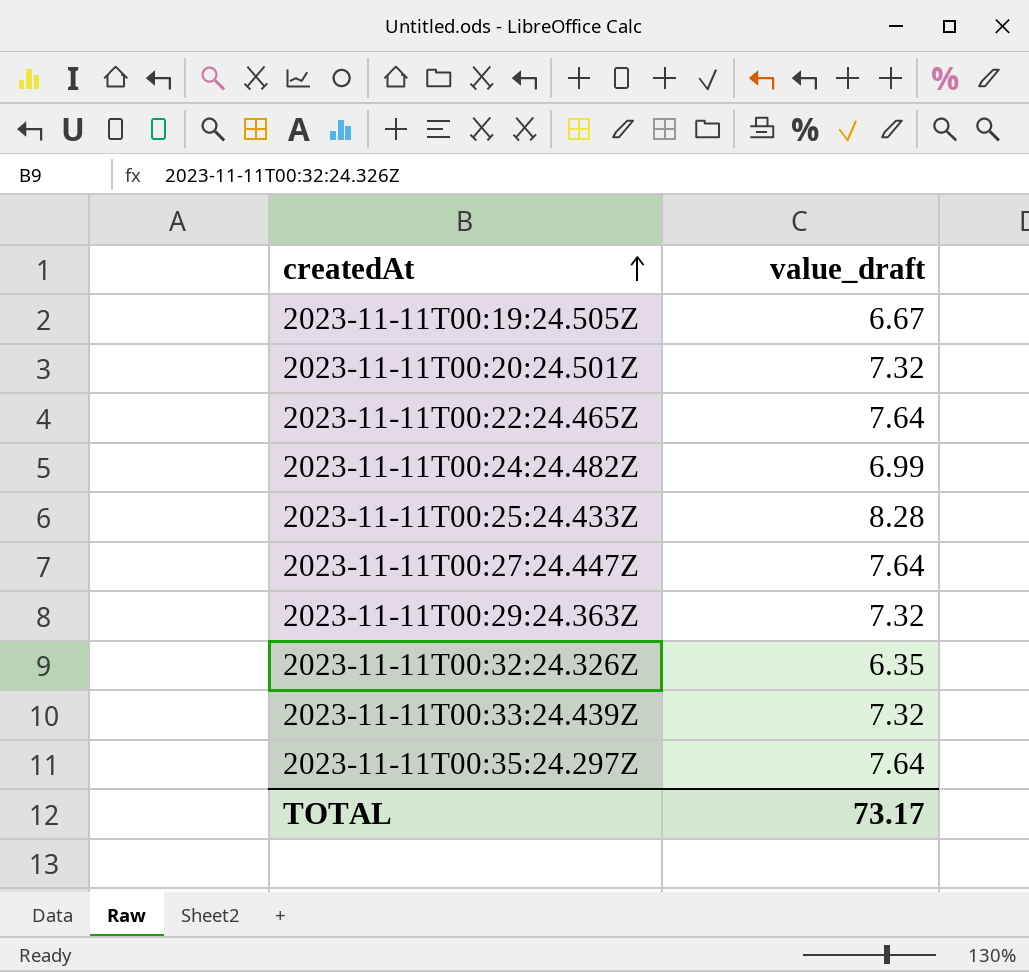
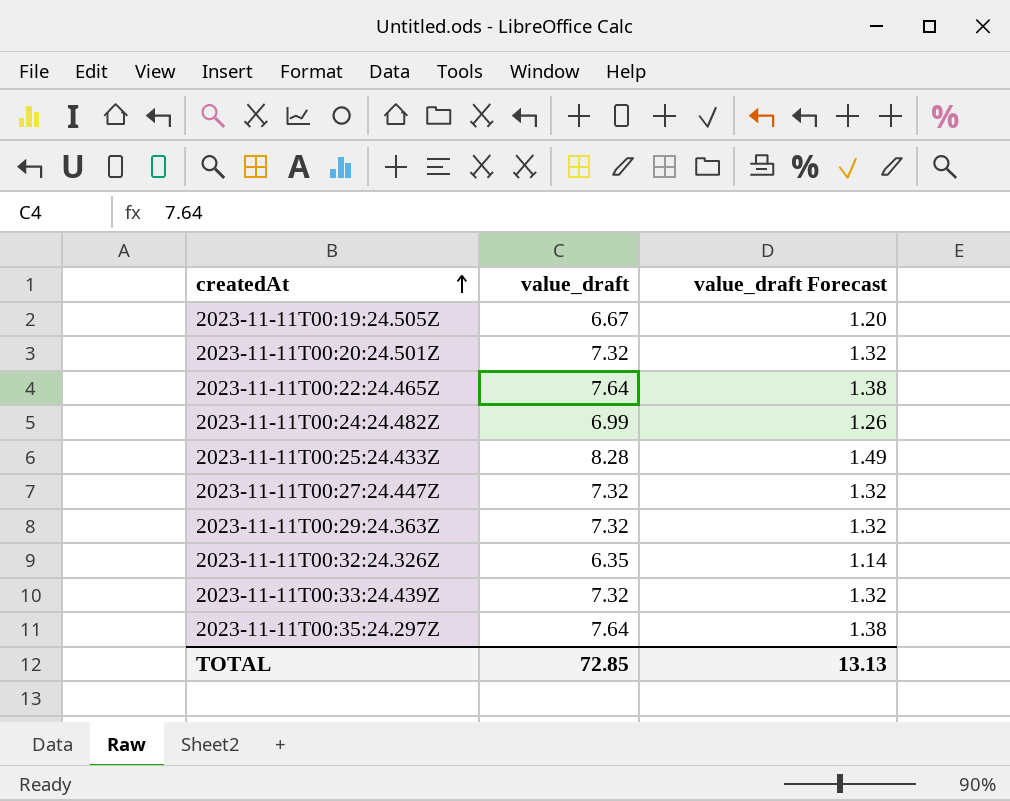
column value_draft Forecast | formula: none -> [value_draft] * 0.18
2023-11-11T00:27:24.447Z | value_draft: 7.64 -> 7.32
TOTAL | value_draft: 73.17 -> 72.85

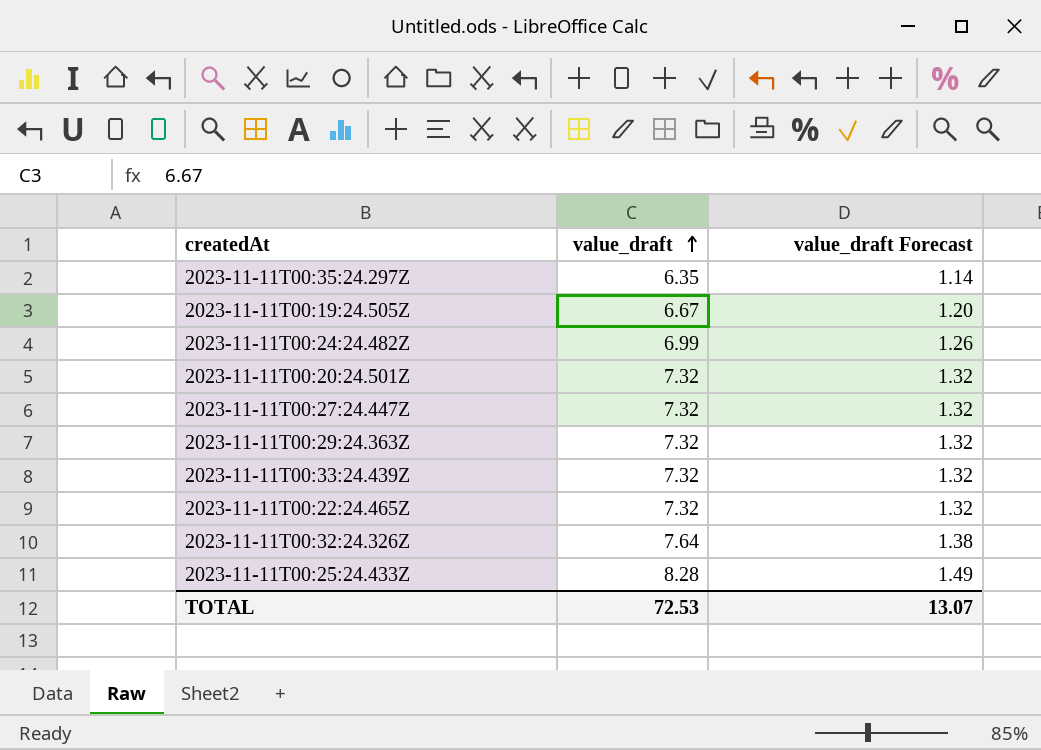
row order: createdAt ascending -> value_draft ascending
2023-11-11T00:35:24.297Z | value_draft: 7.64 -> 6.35
2023-11-11T00:35:24.297Z | value_draft Forecast: 1.38 -> 1.14
2023-11-11T00:22:24.465Z | value_draft: 7.64 -> 7.32
2023-11-11T00:22:24.465Z | value_draft Forecast: 1.38 -> 1.32
2023-11-11T00:32:24.326Z | value_draft: 6.35 -> 7.64
2023-11-11T00:32:24.326Z | value_draft Forecast: 1.14 -> 1.38
TOTAL | value_draft: 72.85 -> 72.53
TOTAL | value_draft Forecast: 13.13 -> 13.07

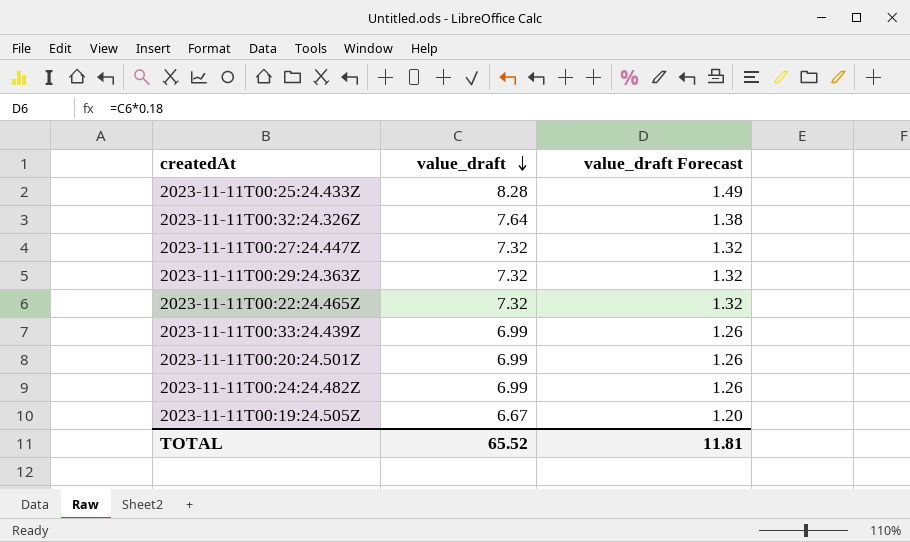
row order: value_draft ascending -> value_draft descending
row 2023-11-11T00:35:24.297Z: 6.35 | 1.14 -> none
2023-11-11T00:33:24.439Z | value_draft: 7.32 -> 6.99
2023-11-11T00:33:24.439Z | value_draft Forecast: 1.32 -> 1.26
2023-11-11T00:20:24.501Z | value_draft: 7.32 -> 6.99
2023-11-11T00:20:24.501Z | value_draft Forecast: 1.32 -> 1.26
TOTAL | value_draft: 72.53 -> 65.52
TOTAL | value_draft Forecast: 13.07 -> 11.81

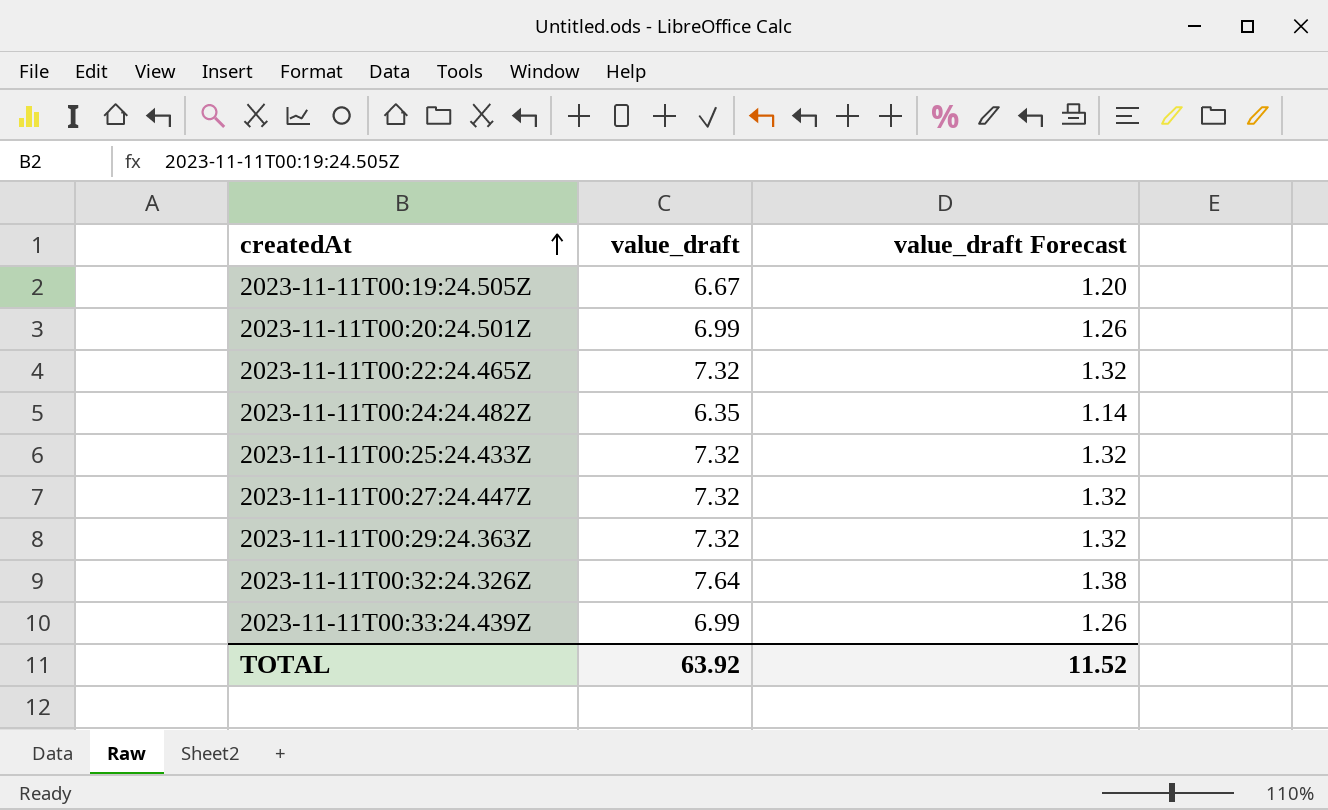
row order: value_draft descending -> createdAt ascending
2023-11-11T00:24:24.482Z | value_draft: 6.99 -> 6.35
2023-11-11T00:24:24.482Z | value_draft Forecast: 1.26 -> 1.14
2023-11-11T00:25:24.433Z | value_draft: 8.28 -> 7.32
2023-11-11T00:25:24.433Z | value_draft Forecast: 1.49 -> 1.32
TOTAL | value_draft: 65.52 -> 63.92
TOTAL | value_draft Forecast: 11.81 -> 11.52

